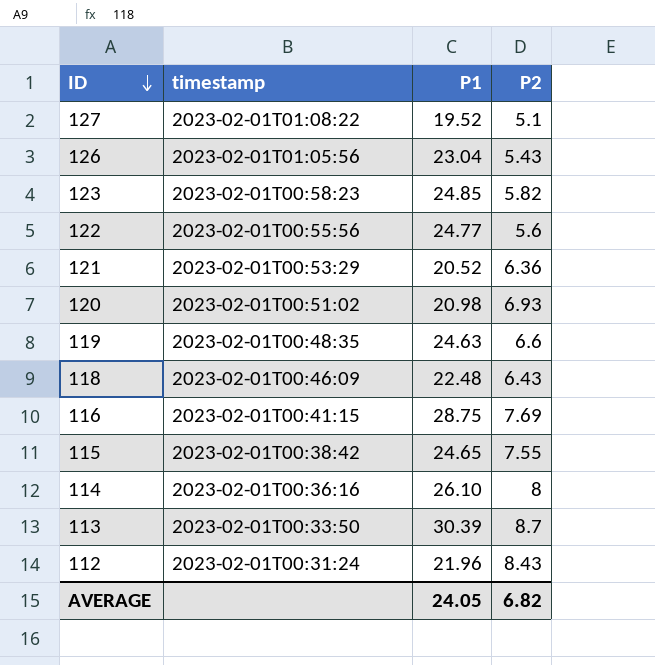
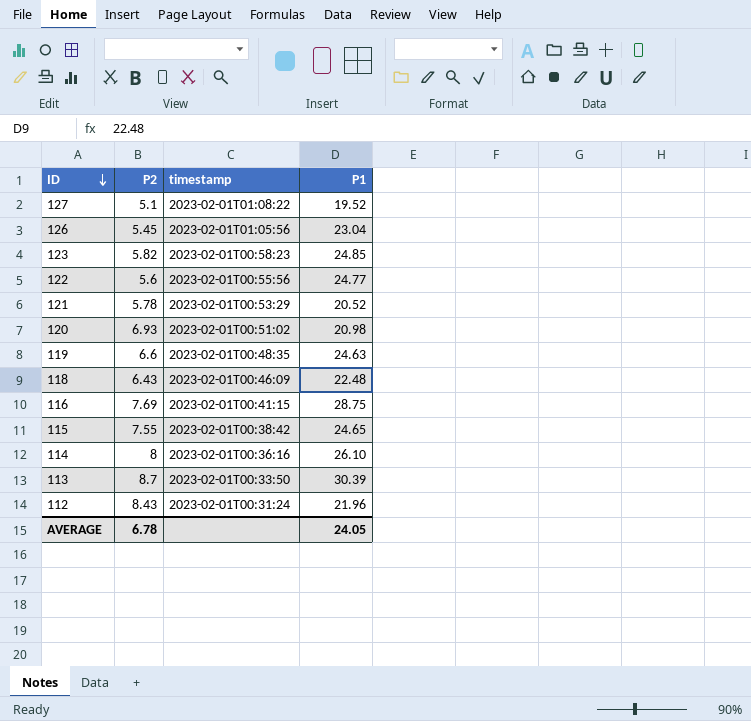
column P2 | position: 4 -> 2
126 | P2: 5.43 -> 5.45
121 | P2: 6.36 -> 5.78
AVERAGE | P2: 6.82 -> 6.78

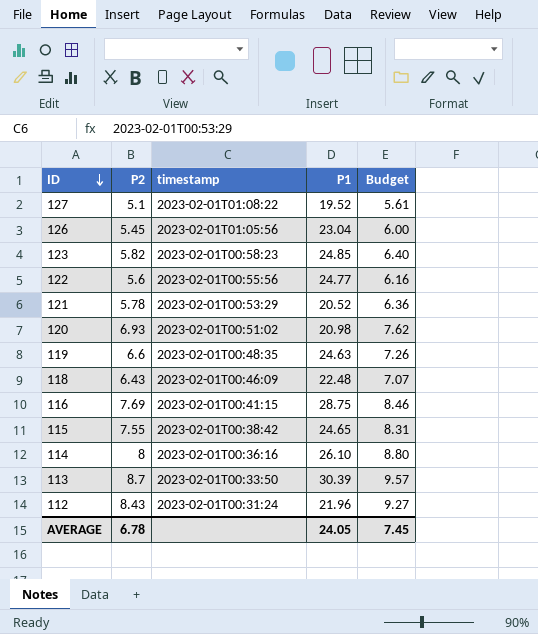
column Budget | formula: none -> [P2] * 1.1

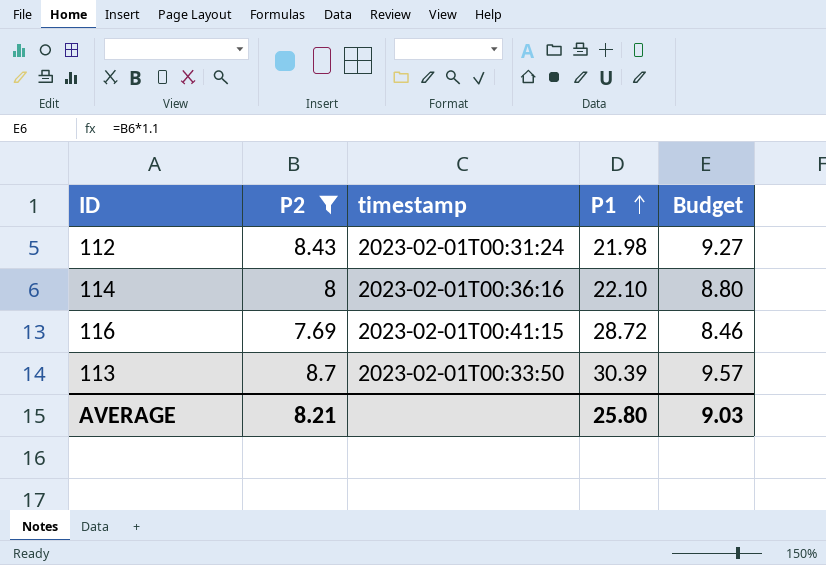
filter: none -> P2 >= 7.69
row order: ID descending -> P1 ascending
112 | P1: 21.96 -> 21.98
114 | P1: 26.10 -> 22.10
116 | P1: 28.75 -> 28.72
AVERAGE | P2: 6.78 -> 8.21
AVERAGE | P1: 24.05 -> 25.80
AVERAGE | Budget: 7.45 -> 9.03

